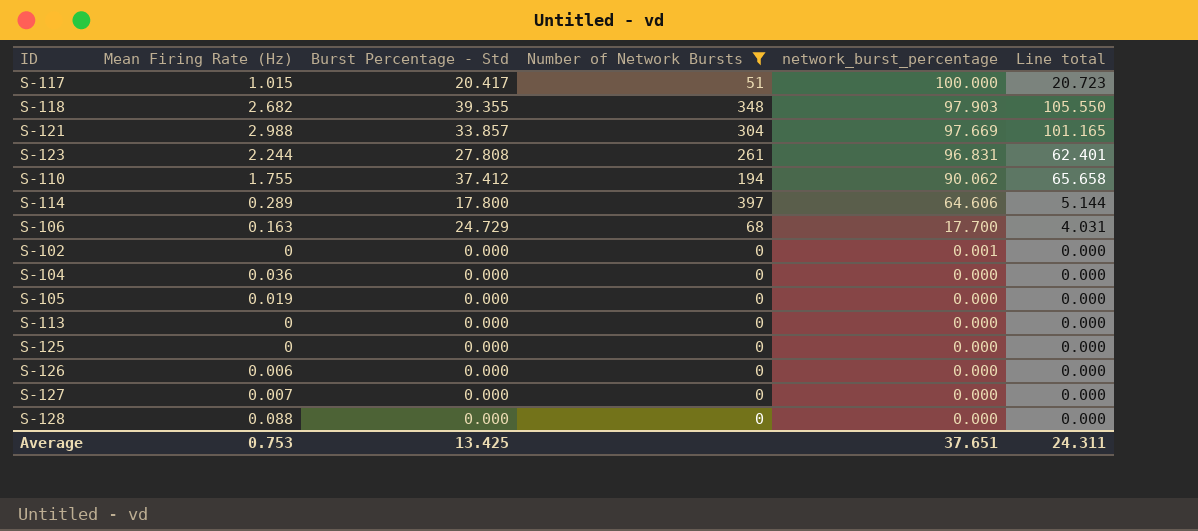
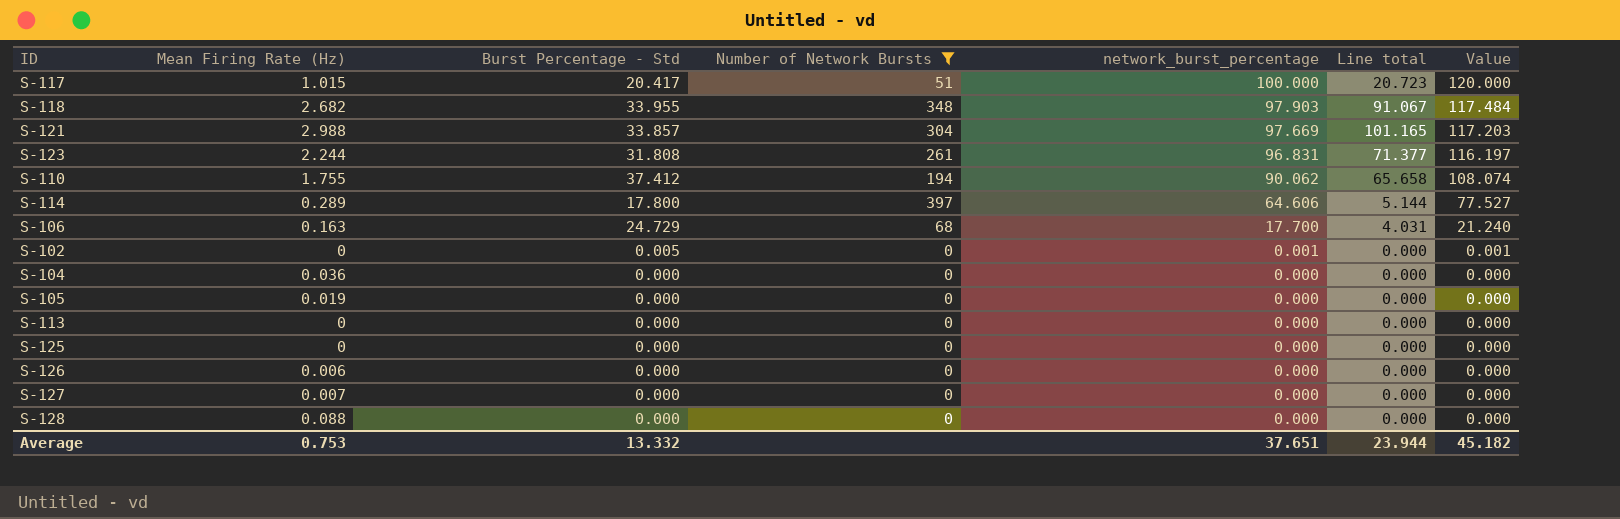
column Value | formula: none -> [network_burst_percentage] * 1.2
S-118 | Burst Percentage - Std: 39.355 -> 33.955
S-118 | Line total: 105.550 -> 91.067
S-123 | Burst Percentage - Std: 27.808 -> 31.808
S-123 | Line total: 62.401 -> 71.377
S-102 | Burst Percentage - Std: 0.000 -> 0.005
Average | Burst Percentage - Std: 13.425 -> 13.332
Average | Line total: 24.311 -> 23.944

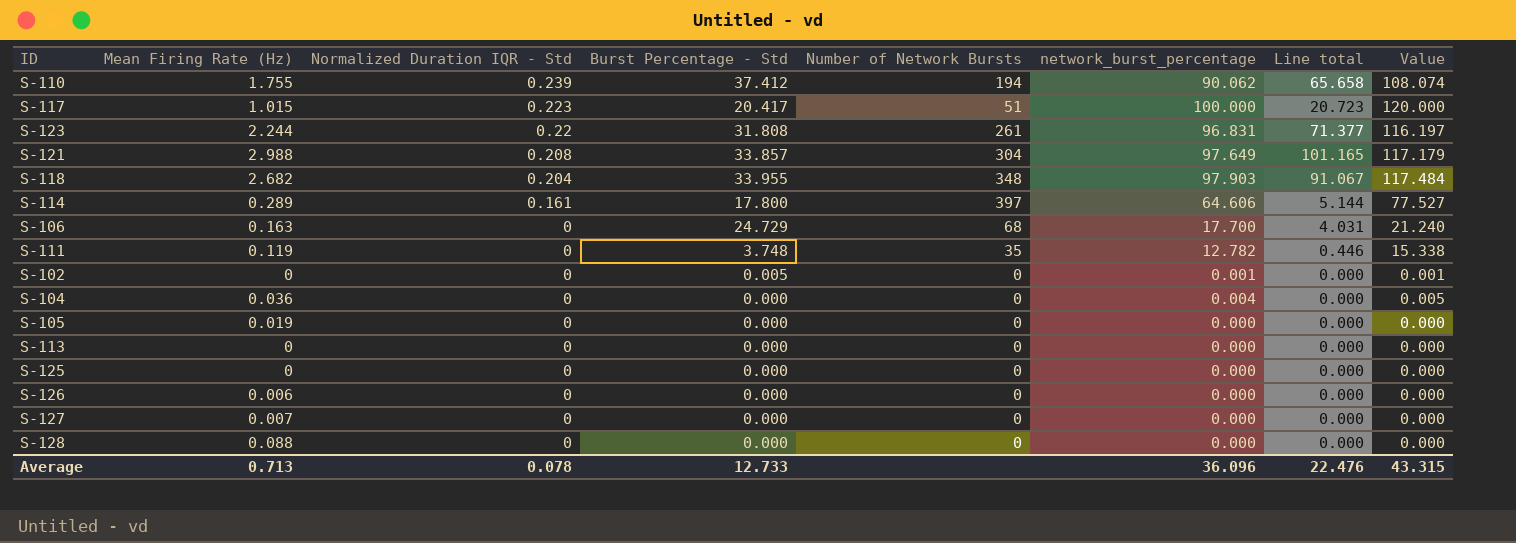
filter: Number of Network Bursts != 35 -> none
row order: network_burst_percentage descending -> Normalized Duration IQR - Std descending
column Normalized Duration IQR - Std | position: none -> 3
S-121 | network_burst_percentage: 97.669 -> 97.649
S-121 | Value: 117.203 -> 117.179
S-104 | network_burst_percentage: 0.000 -> 0.004
S-104 | Value: 0.000 -> 0.005
Average | Mean Firing Rate (Hz): 0.753 -> 0.713
Average | Burst Percentage - Std: 13.332 -> 12.733
Average | network_burst_percentage: 37.651 -> 36.096
Average | Line total: 23.944 -> 22.476
Average | Value: 45.182 -> 43.315

